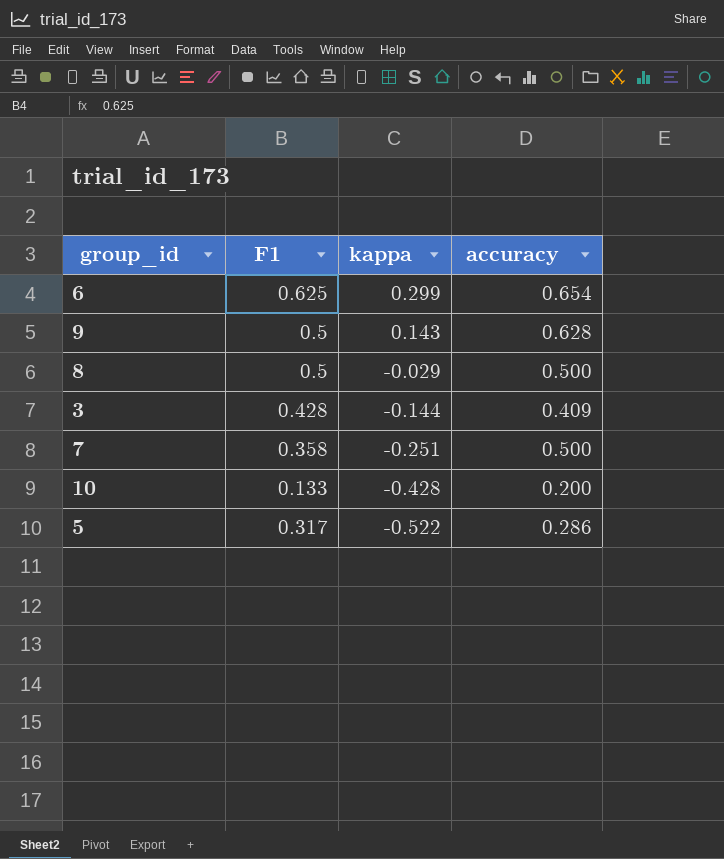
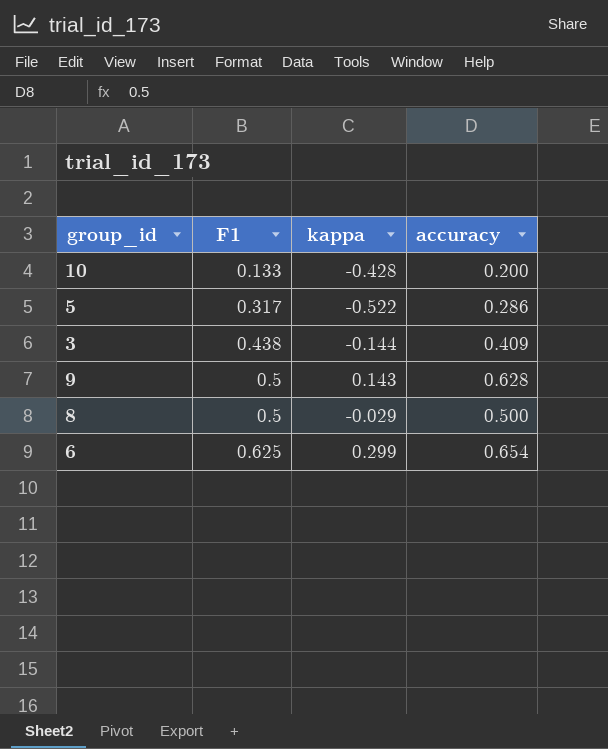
row order: kappa descending -> F1 ascending
row 7: 0.358 | -0.251 | 0.500 -> none
3 | F1: 0.428 -> 0.438

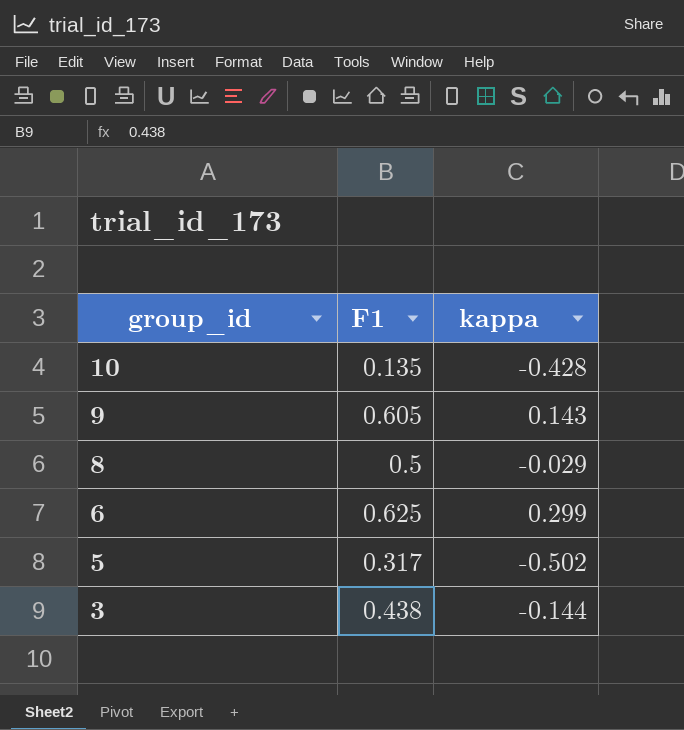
row order: F1 ascending -> group_id descending
column accuracy | position: 4 -> none
10 | F1: 0.133 -> 0.135
9 | F1: 0.5 -> 0.605
5 | kappa: -0.522 -> -0.502

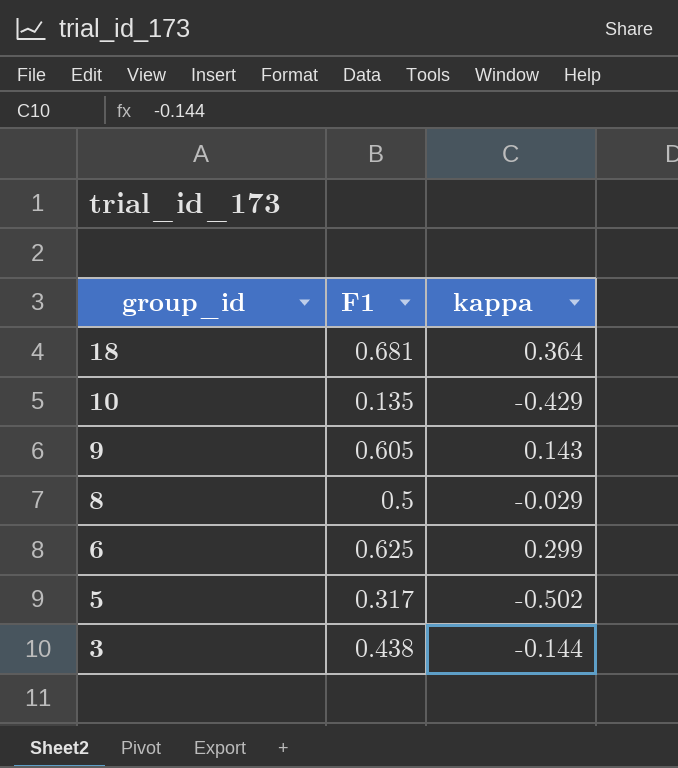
row 18: none -> 0.681 | 0.364
10 | kappa: -0.428 -> -0.429

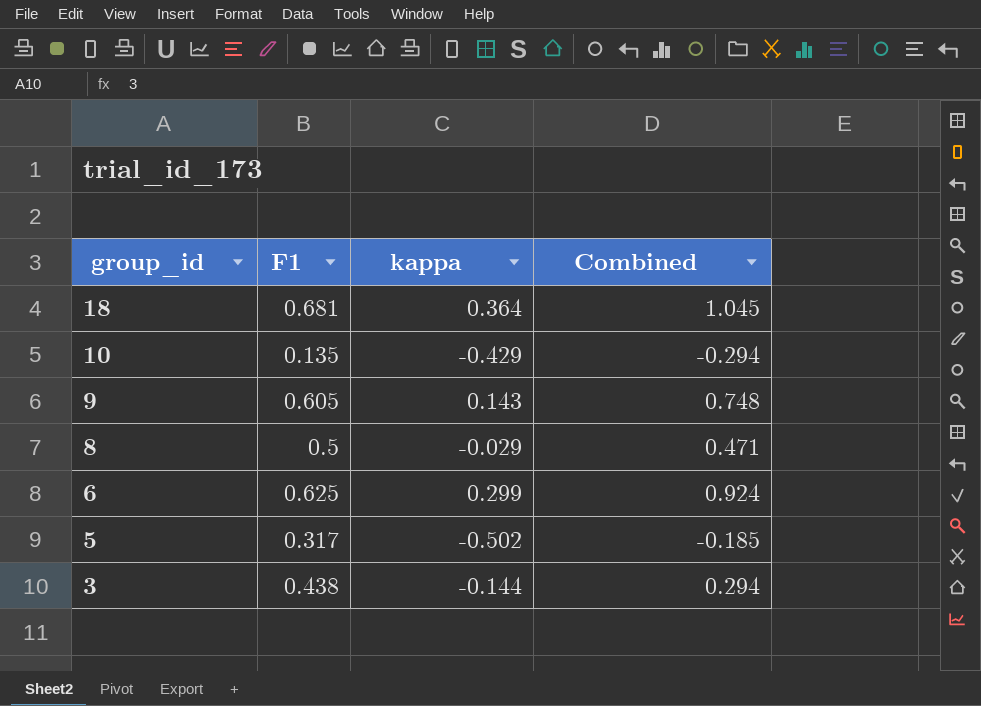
column Combined | formula: none -> [F1] + [kappa]

